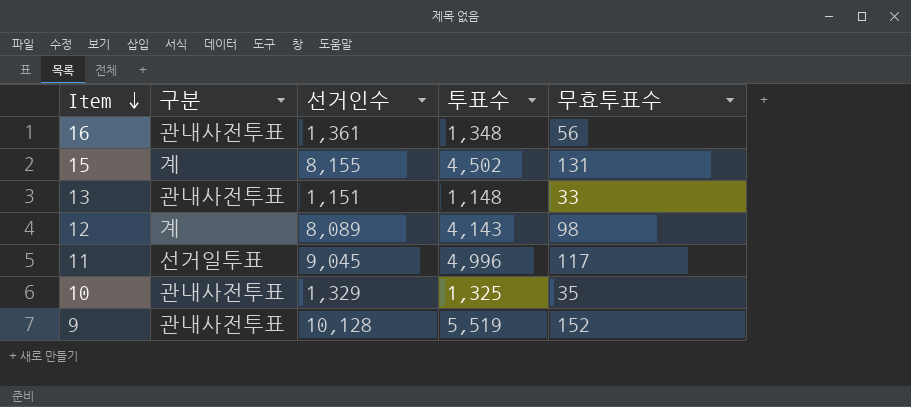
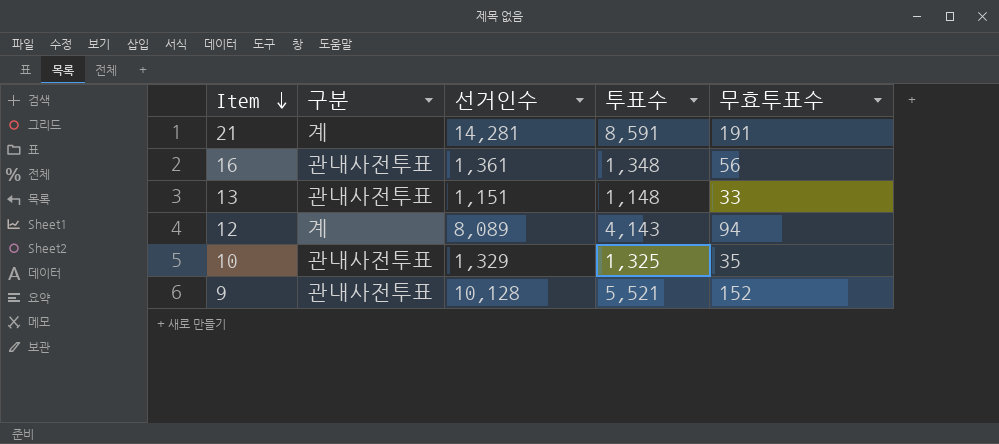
row 15: 계 | 8,155 | 4,502 | 131 -> none
row 11: 선거일투표 | 9,045 | 4,996 | 117 -> none
row 21: none -> 계 | 14,281 | 8,591 | 191
12 | 무효투표수: 98 -> 94
9 | 투표수: 5,519 -> 5,521

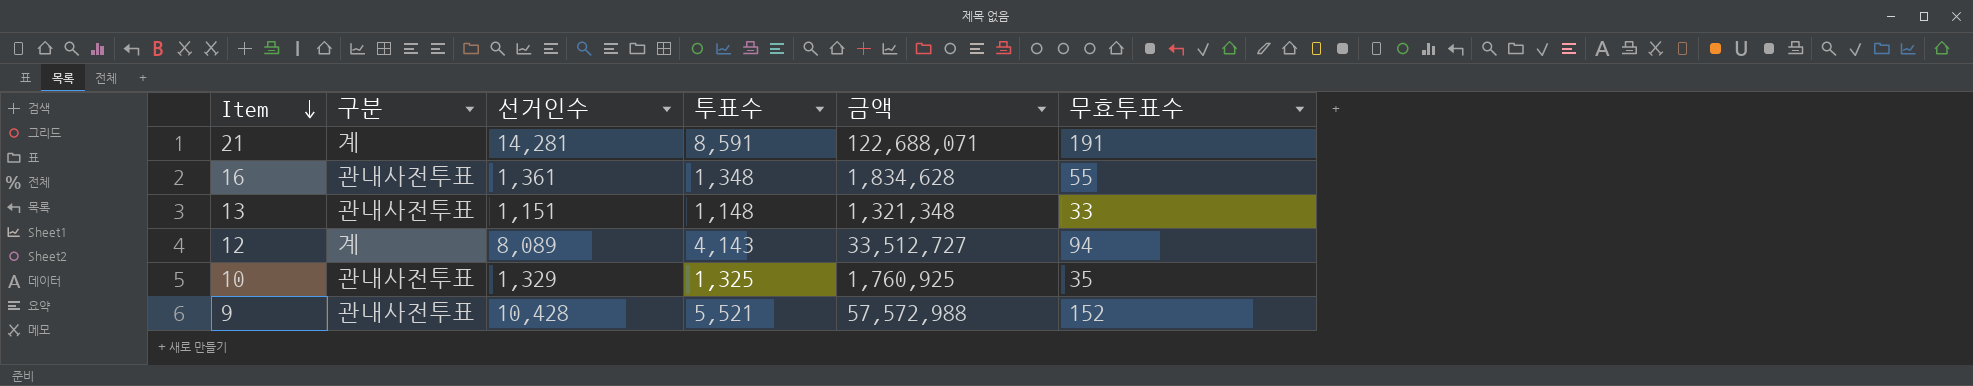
column 금액 | formula: none -> [선거인수] * [투표수]
16 | 무효투표수: 56 -> 55
9 | 선거인수: 10,128 -> 10,428

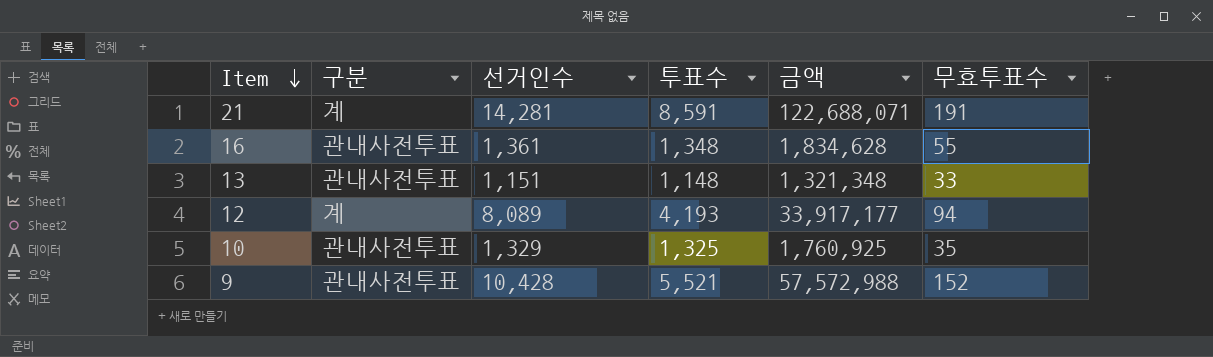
12 | 투표수: 4,143 -> 4,193
12 | 금액: 33,512,727 -> 33,917,177

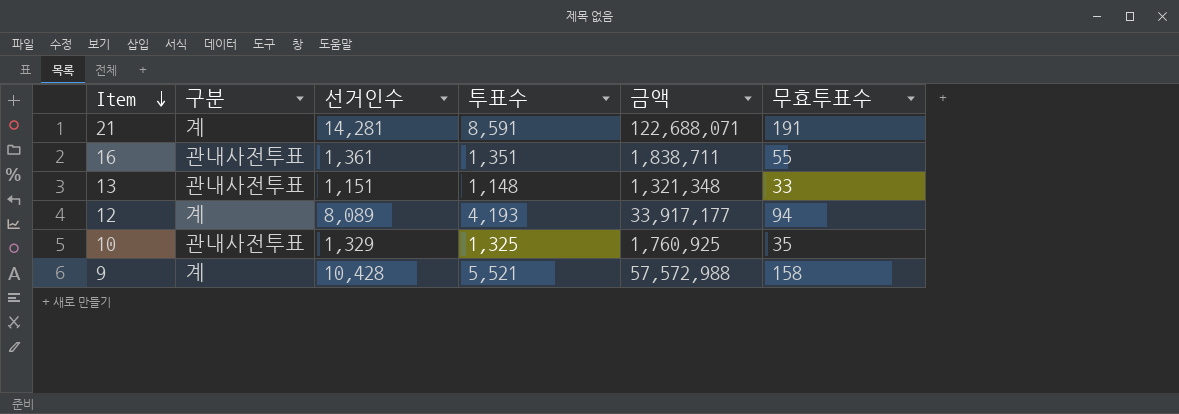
16 | 투표수: 1,348 -> 1,351
16 | 금액: 1,834,628 -> 1,838,711
9 | 구분: 관내사전투표 -> 계
9 | 무효투표수: 152 -> 158

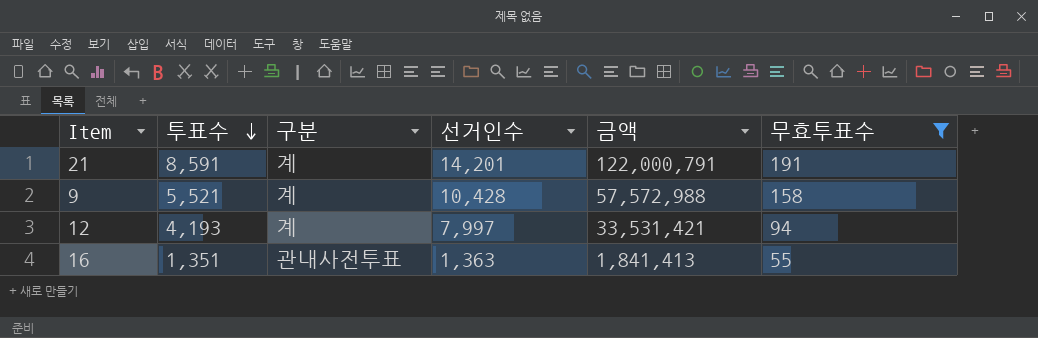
filter: none -> 무효투표수 >= 55
row order: Item descending -> 투표수 descending
column 투표수 | position: 4 -> 2
21 | 선거인수: 14,281 -> 14,201
21 | 금액: 122,688,071 -> 122,000,791
12 | 선거인수: 8,089 -> 7,997
12 | 금액: 33,917,177 -> 33,531,421
16 | 선거인수: 1,361 -> 1,363
16 | 금액: 1,838,711 -> 1,841,413

